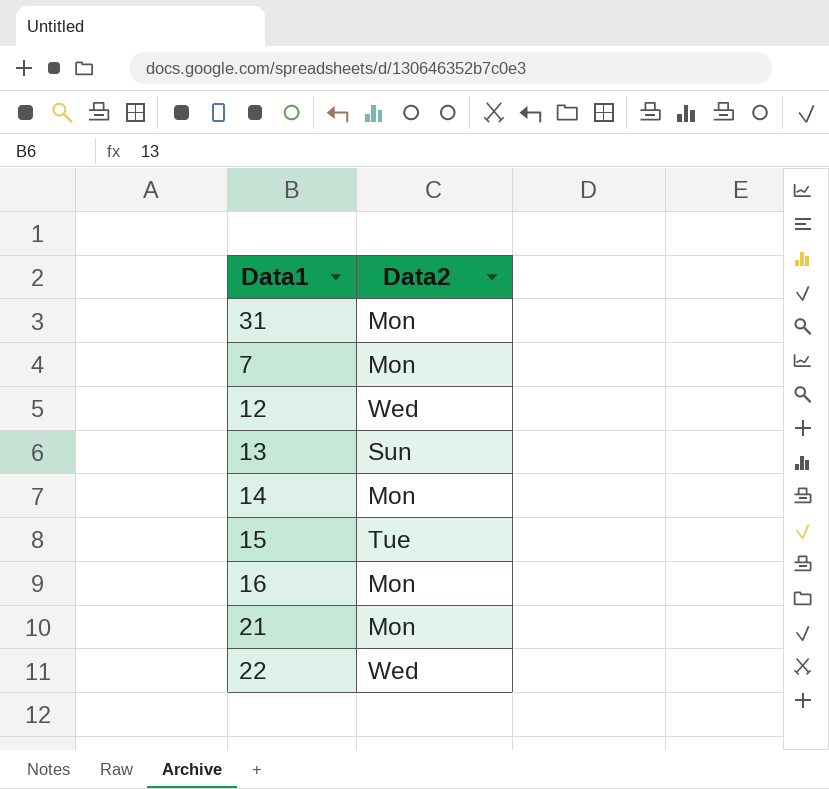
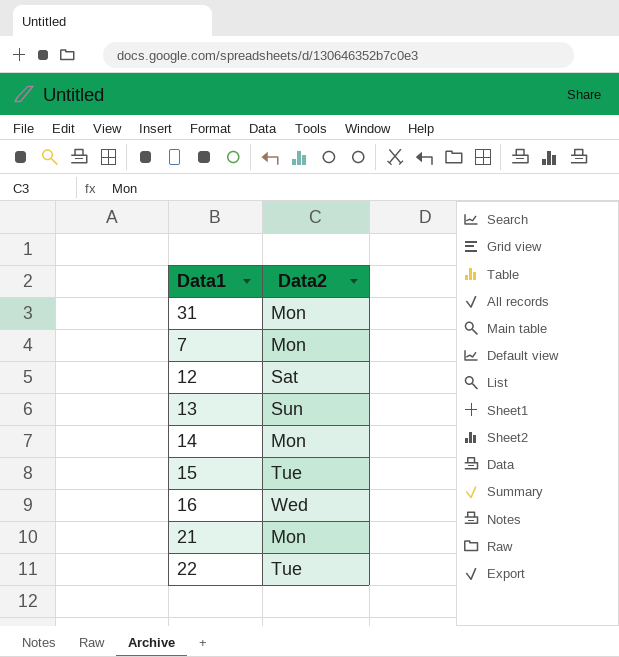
12 | Data2: Wed -> Sat
16 | Data2: Mon -> Wed
22 | Data2: Wed -> Tue

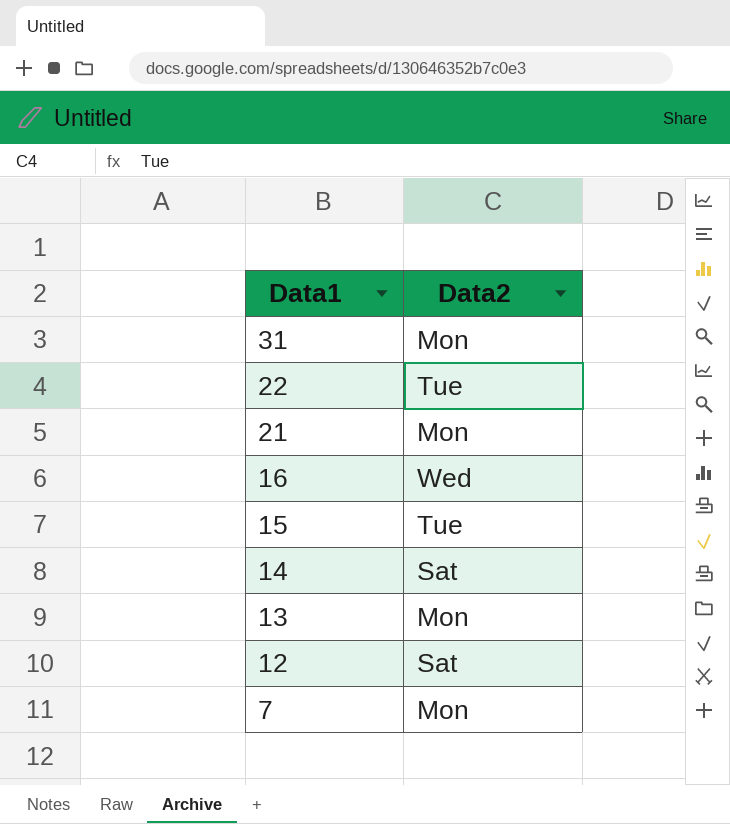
row order: none -> Data1 descending
14 | Data2: Mon -> Sat
13 | Data2: Sun -> Mon

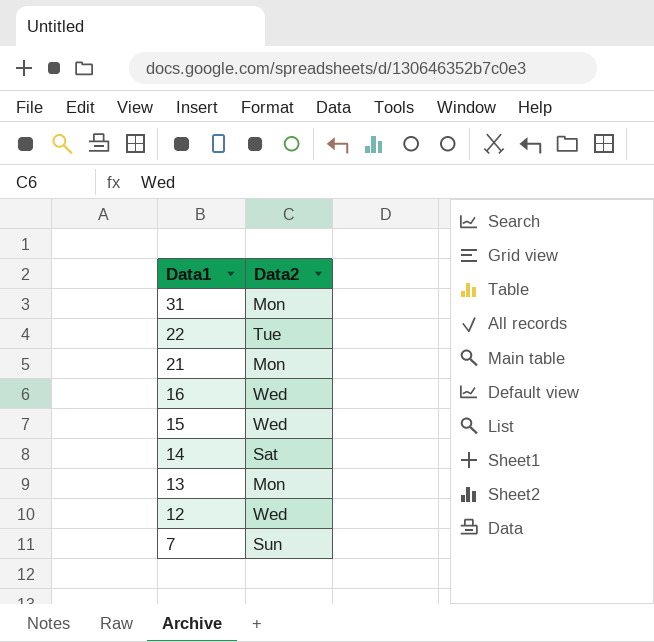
15 | Data2: Tue -> Wed
12 | Data2: Sat -> Wed
7 | Data2: Mon -> Sun

